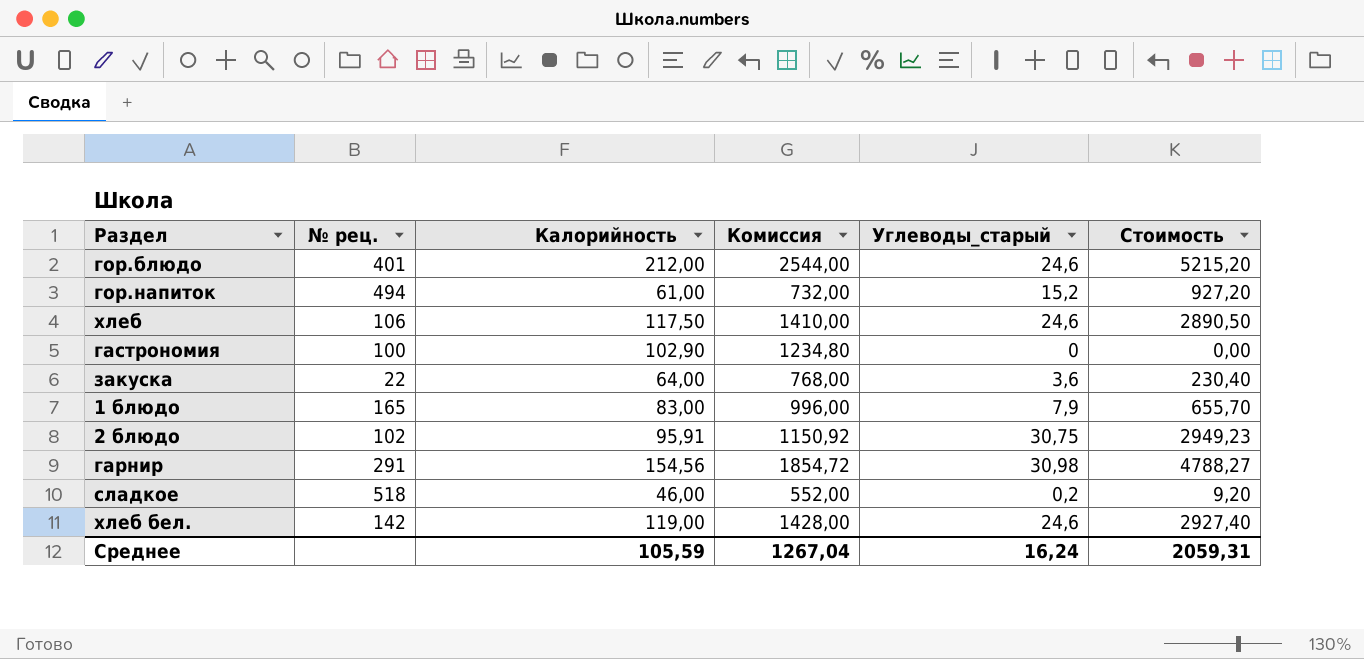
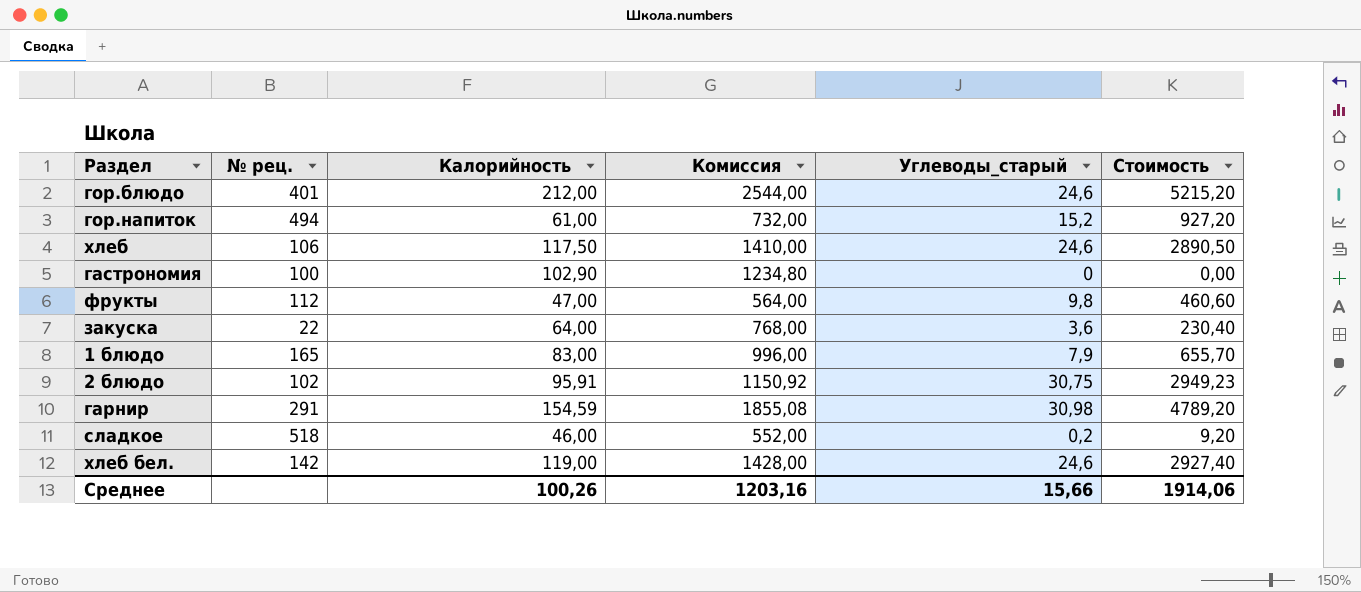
row фрукты: none -> 112 | 47,00 | 564,00 | 9,8 | 460,60
гарнир | Калорийность: 154,56 -> 154,59
гарнир | Комиссия: 1854,72 -> 1855,08
гарнир | Стоимость: 4788,27 -> 4789,20
Среднее | Калорийность: 105,59 -> 100,26
Среднее | Комиссия: 1267,04 -> 1203,16
Среднее | Углеводы_старый: 16,24 -> 15,66
Среднее | Стоимость: 2059,31 -> 1914,06

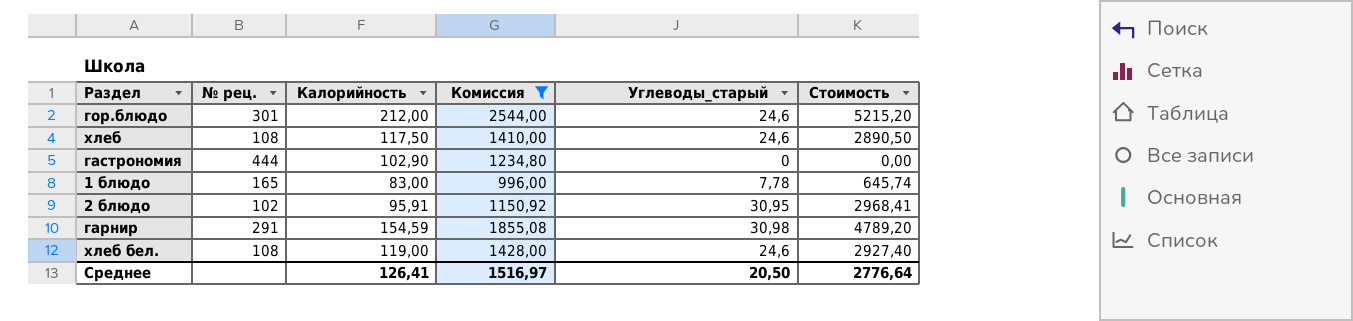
filter: none -> Комиссия >= 996,00
гор.блюдо | № рец.: 401 -> 301
хлеб | № рец.: 106 -> 108
гастрономия | № рец.: 100 -> 444
1 блюдо | Углеводы_старый: 7,9 -> 7,78
1 блюдо | Стоимость: 655,70 -> 645,74
2 блюдо | Углеводы_старый: 30,75 -> 30,95
2 блюдо | Стоимость: 2949,23 -> 2968,41
хлеб бел. | № рец.: 142 -> 108
Среднее | Калорийность: 100,26 -> 126,41
Среднее | Комиссия: 1203,16 -> 1516,97
Среднее | Углеводы_старый: 15,66 -> 20,50
Среднее | Стоимость: 1914,06 -> 2776,64

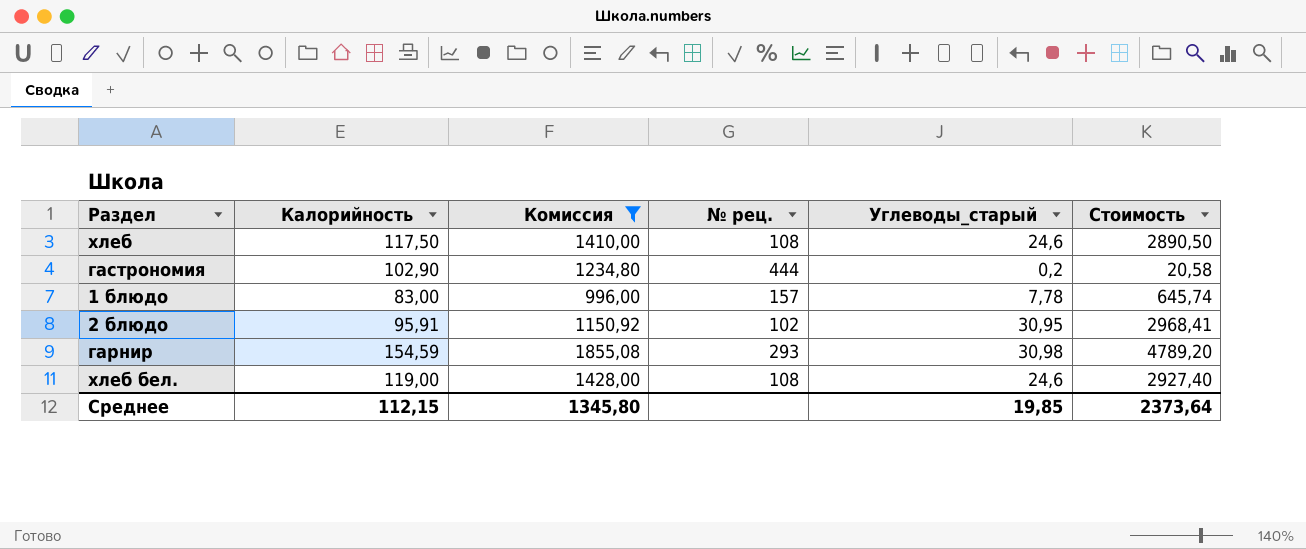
column № рец. | position: 2 -> 4
row гор.блюдо: 301 | 212,00 | 2544,00 | 24,6 | 5215,20 -> none
гастрономия | Углеводы_старый: 0 -> 0,2
гастрономия | Стоимость: 0,00 -> 20,58
1 блюдо | № рец.: 165 -> 157
гарнир | № рец.: 291 -> 293
Среднее | Калорийность: 126,41 -> 112,15
Среднее | Комиссия: 1516,97 -> 1345,80
Среднее | Углеводы_старый: 20,50 -> 19,85
Среднее | Стоимость: 2776,64 -> 2373,64

